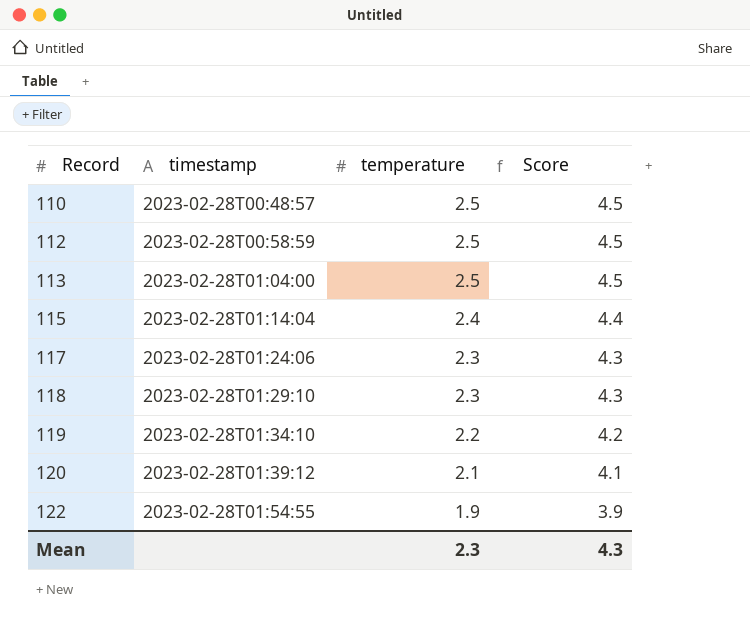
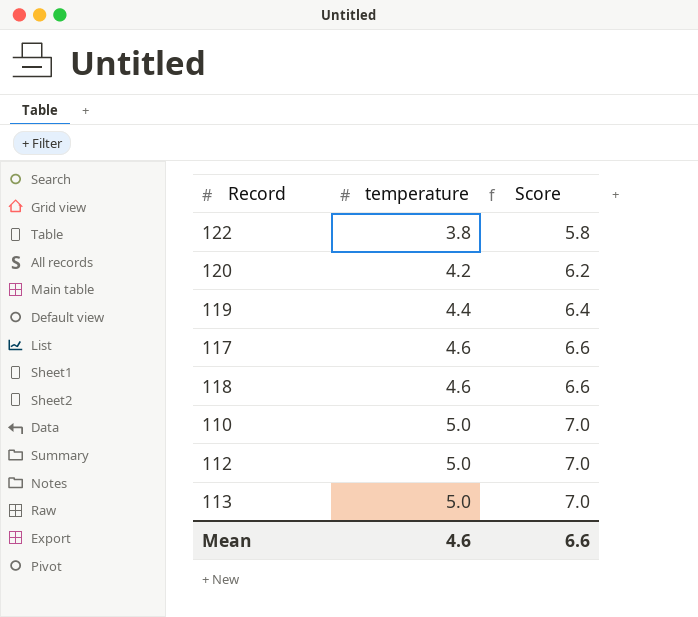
row order: Record ascending -> temperature ascending
column timestamp | position: 2 -> none
row 115: 2023-02-28T01:14:04 | 2.4 | 4.4 -> none
122 | temperature: 1.9 -> 3.8
122 | Score: 3.9 -> 5.8
120 | temperature: 2.1 -> 4.2
120 | Score: 4.1 -> 6.2
119 | temperature: 2.2 -> 4.4
119 | Score: 4.2 -> 6.4
117 | temperature: 2.3 -> 4.6
117 | Score: 4.3 -> 6.6
118 | temperature: 2.3 -> 4.6
118 | Score: 4.3 -> 6.6
110 | temperature: 2.5 -> 5.0
110 | Score: 4.5 -> 7.0
112 | temperature: 2.5 -> 5.0
112 | Score: 4.5 -> 7.0
113 | temperature: 2.5 -> 5.0
113 | Score: 4.5 -> 7.0
Mean | temperature: 2.3 -> 4.6
Mean | Score: 4.3 -> 6.6

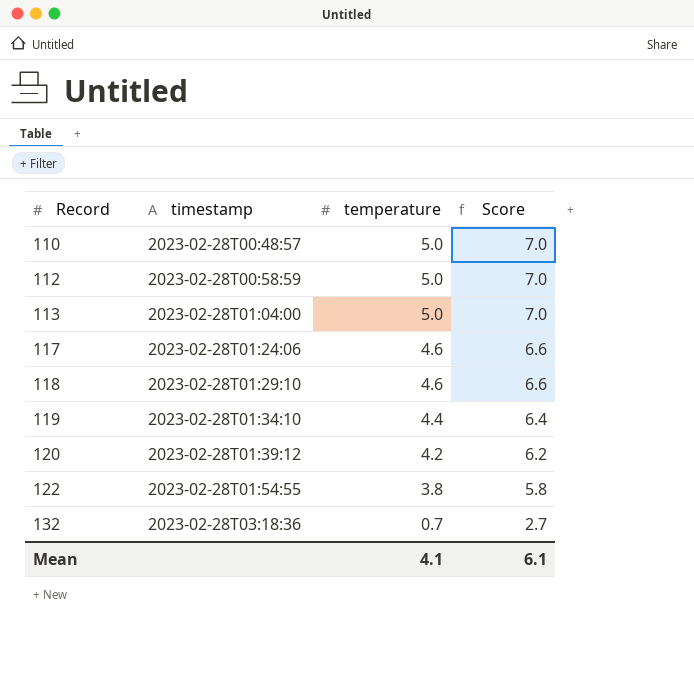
row order: temperature ascending -> Record ascending
column timestamp | position: none -> 2
row 132: none -> 2023-02-28T03:18:36 | 0.7 | 2.7
Mean | temperature: 4.6 -> 4.1
Mean | Score: 6.6 -> 6.1

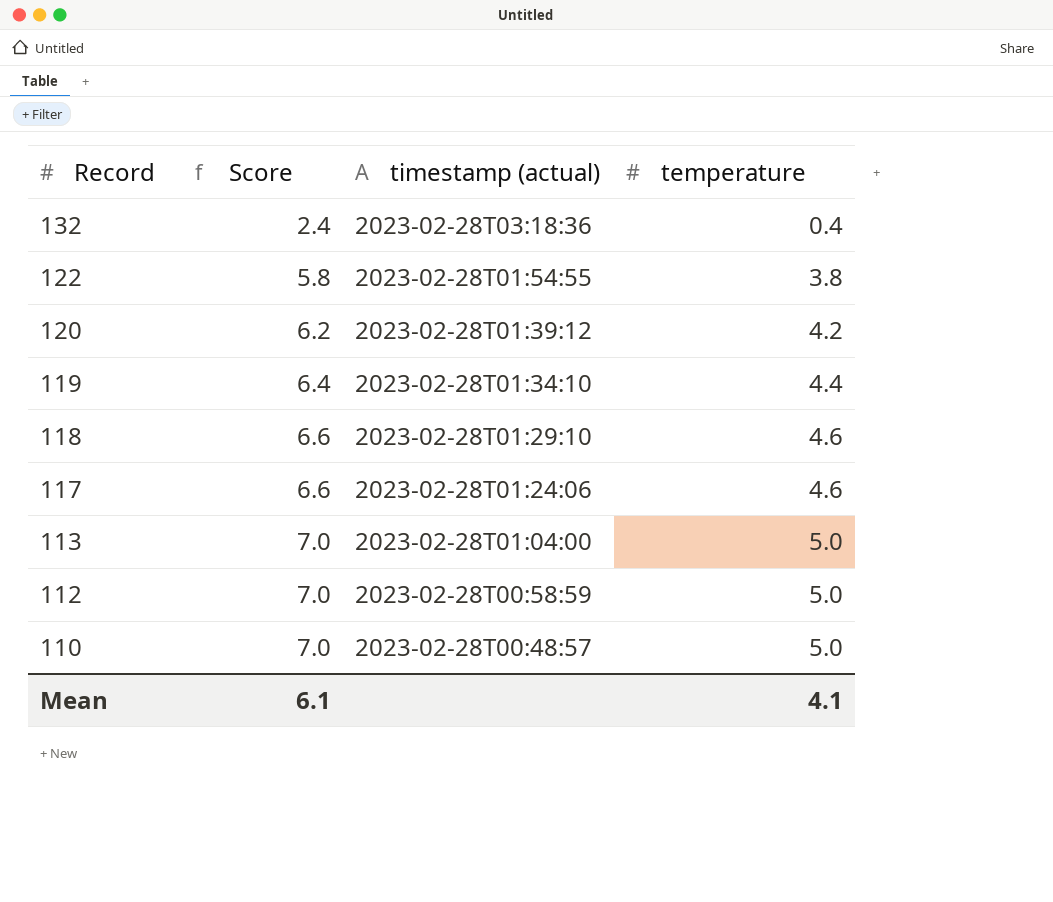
row order: Record ascending -> Record descending
column Score | position: 4 -> 2
column name: timestamp -> timestamp (actual)
132 | Score: 2.7 -> 2.4
132 | temperature: 0.7 -> 0.4

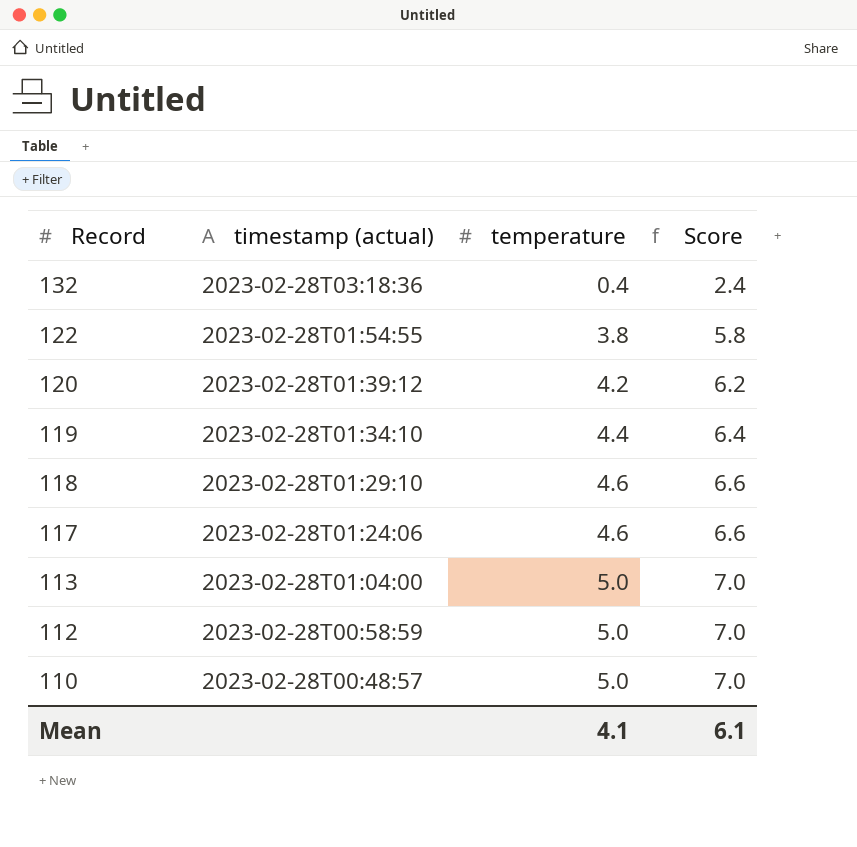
column Score | position: 2 -> 4

